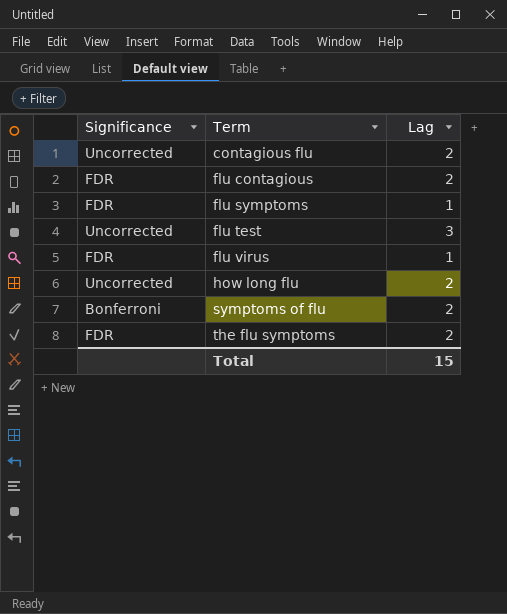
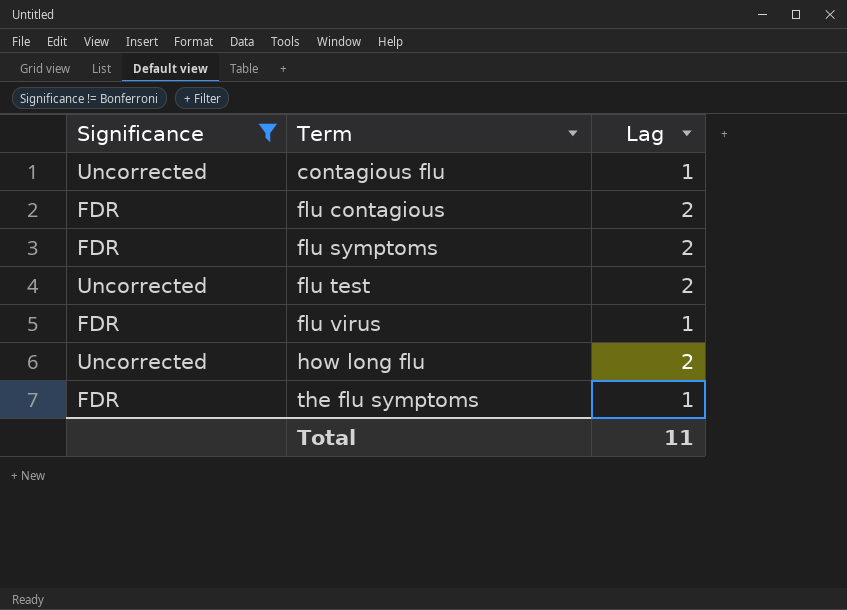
filter: none -> Significance != Bonferroni
contagious flu | Lag: 2 -> 1
flu symptoms | Lag: 1 -> 2
flu test | Lag: 3 -> 2
the flu symptoms | Lag: 2 -> 1
Total | Lag: 15 -> 11

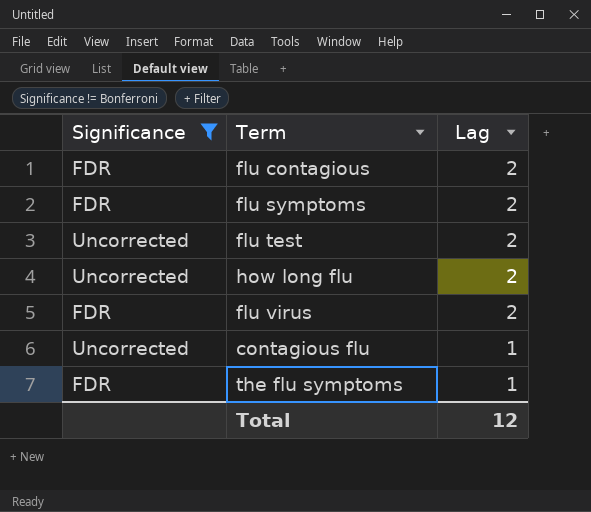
row order: Term ascending -> Lag descending
flu virus | Lag: 1 -> 2
Total | Lag: 11 -> 12

